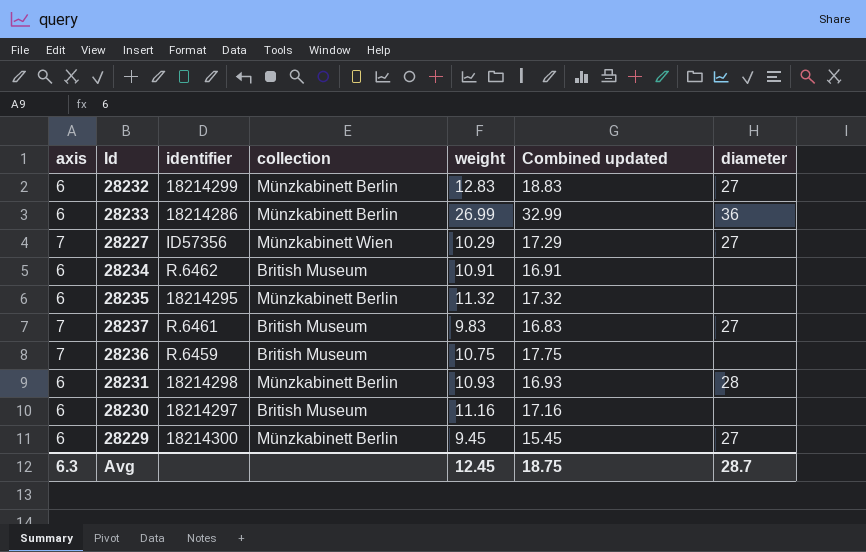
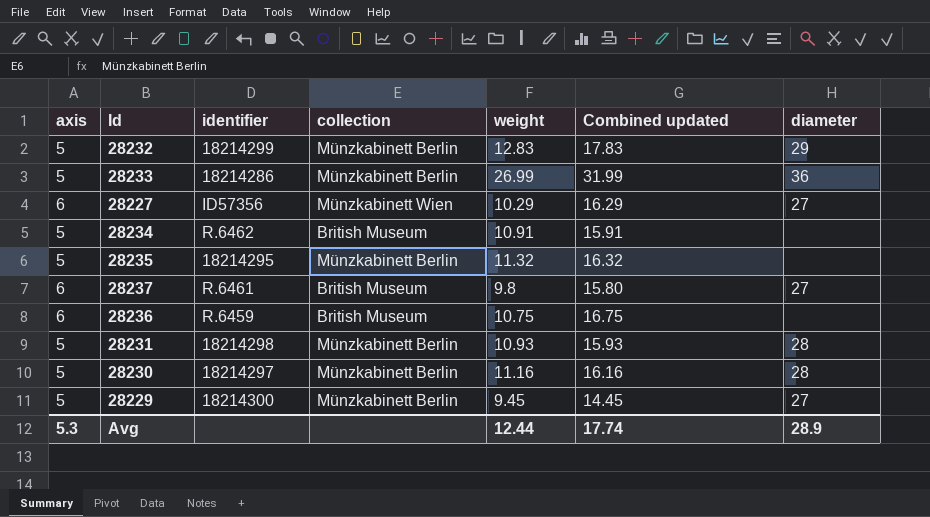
28232 | axis: 6 -> 5
28232 | Combined updated: 18.83 -> 17.83
28232 | diameter: 27 -> 29
28233 | axis: 6 -> 5
28233 | Combined updated: 32.99 -> 31.99
28227 | axis: 7 -> 6
28227 | Combined updated: 17.29 -> 16.29
28234 | axis: 6 -> 5
28234 | Combined updated: 16.91 -> 15.91
28235 | axis: 6 -> 5
28235 | Combined updated: 17.32 -> 16.32
28237 | axis: 7 -> 6
28237 | weight: 9.83 -> 9.8
28237 | Combined updated: 16.83 -> 15.80
28236 | axis: 7 -> 6
28236 | Combined updated: 17.75 -> 16.75
28231 | axis: 6 -> 5
28231 | Combined updated: 16.93 -> 15.93
28230 | axis: 6 -> 5
28230 | collection: British Museum -> Münzkabinett Berlin
28230 | Combined updated: 17.16 -> 16.16
28230 | diameter: none -> 28
28229 | axis: 6 -> 5
28229 | Combined updated: 15.45 -> 14.45
Avg | axis: 6.3 -> 5.3
Avg | weight: 12.45 -> 12.44
Avg | Combined updated: 18.75 -> 17.74
Avg | diameter: 28.7 -> 28.9

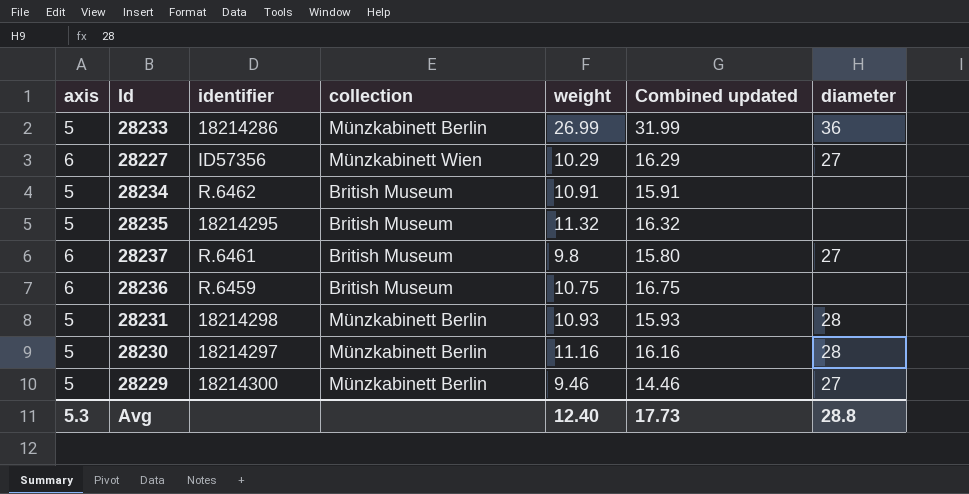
row 28232: 5 | 18214299 | Münzkabinett Berlin | 12.83 | 17.83 | 29 -> none
28235 | collection: Münzkabinett Berlin -> British Museum
28229 | weight: 9.45 -> 9.46
28229 | Combined updated: 14.45 -> 14.46
Avg | weight: 12.44 -> 12.40
Avg | Combined updated: 17.74 -> 17.73
Avg | diameter: 28.9 -> 28.8

